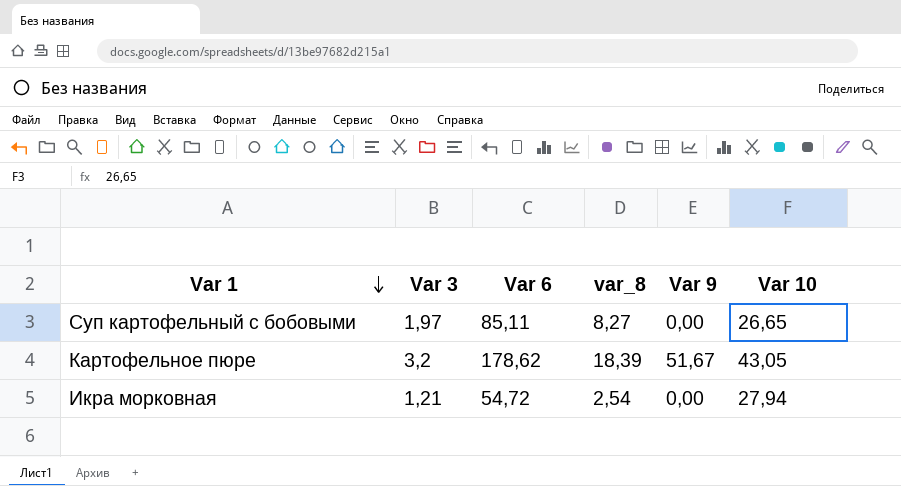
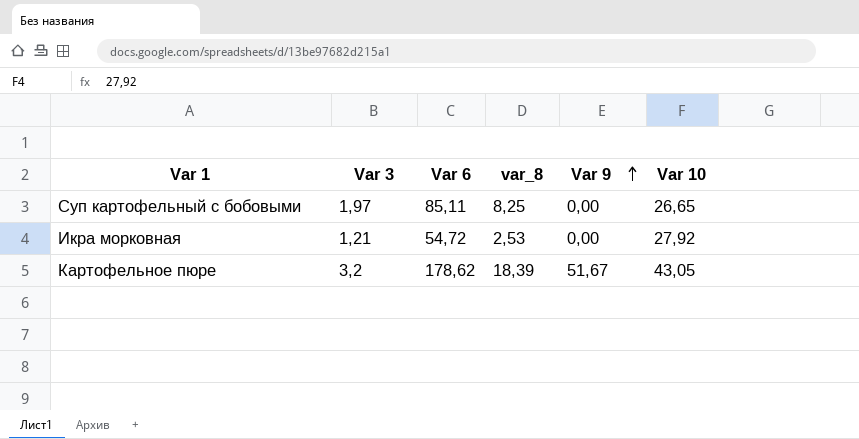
row order: Var 1 descending -> Var 9 ascending
Суп картофельный с бобовыми | var_8: 8,27 -> 8,25
Икра морковная | var_8: 2,54 -> 2,53
Икра морковная | Var 10: 27,94 -> 27,92

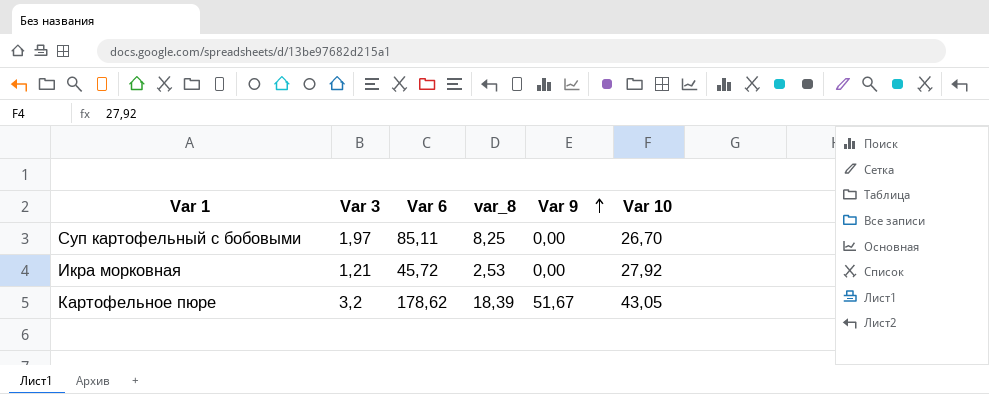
Суп картофельный с бобовыми | Var 10: 26,65 -> 26,70
Икра морковная | Var 6: 54,72 -> 45,72

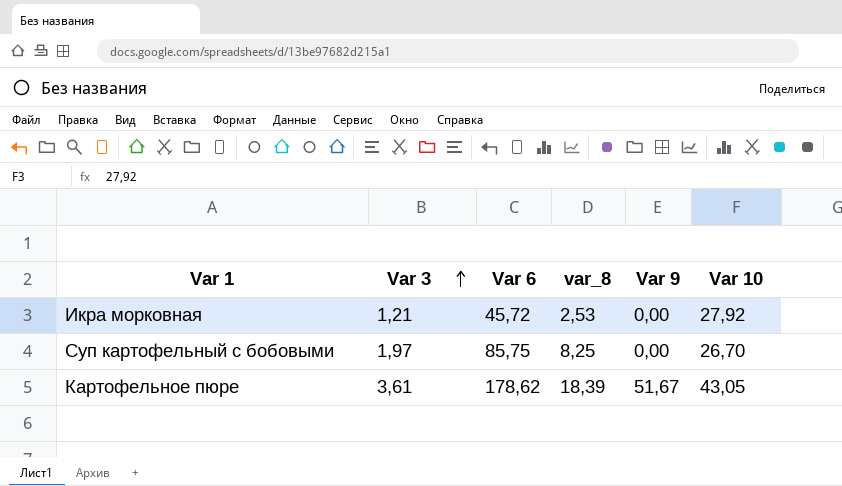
row order: Var 9 ascending -> Var 3 ascending
Суп картофельный с бобовыми | Var 6: 85,11 -> 85,75
Картофельное пюре | Var 3: 3,2 -> 3,61

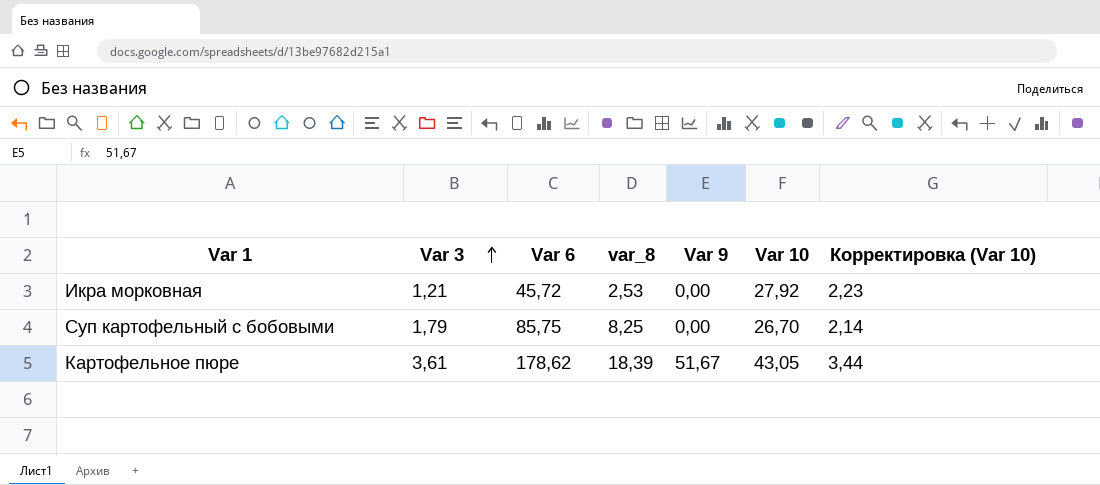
column Корректировка (Var 10) | formula: none -> [Var 10] * 0,08
Суп картофельный с бобовыми | Var 3: 1,97 -> 1,79

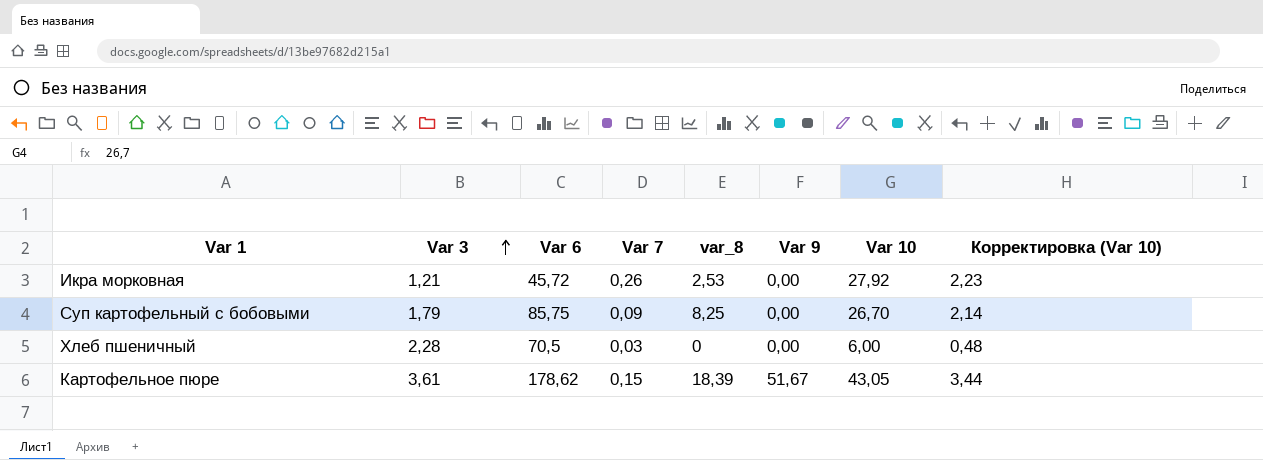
column Var 7 | position: none -> 4
row Хлеб пшеничный: none -> 2,28 | 70,5 | 0,03 | 0 | 0,00 | 6,00 | 0,48

